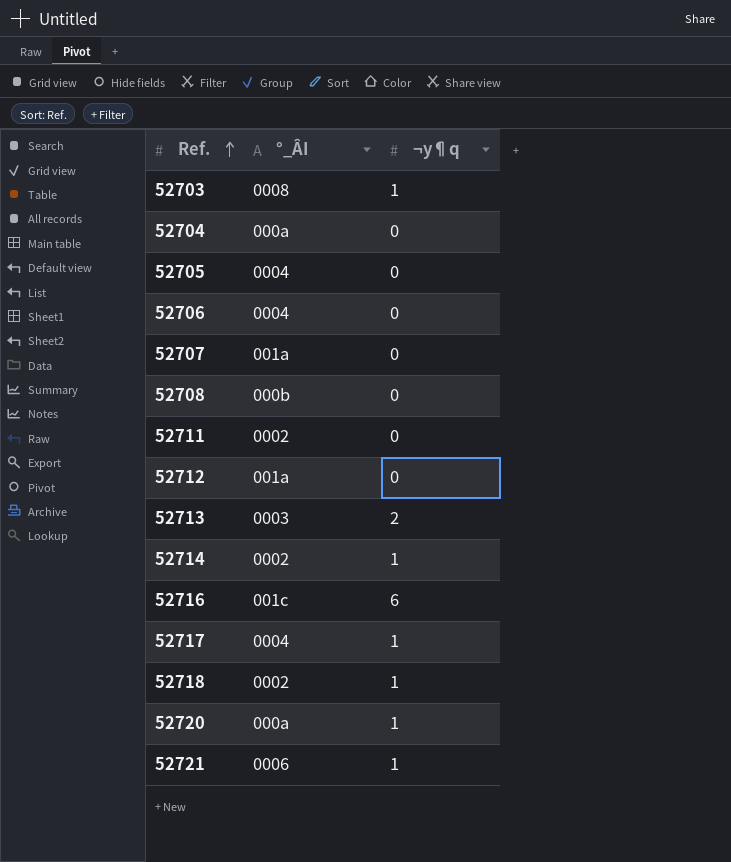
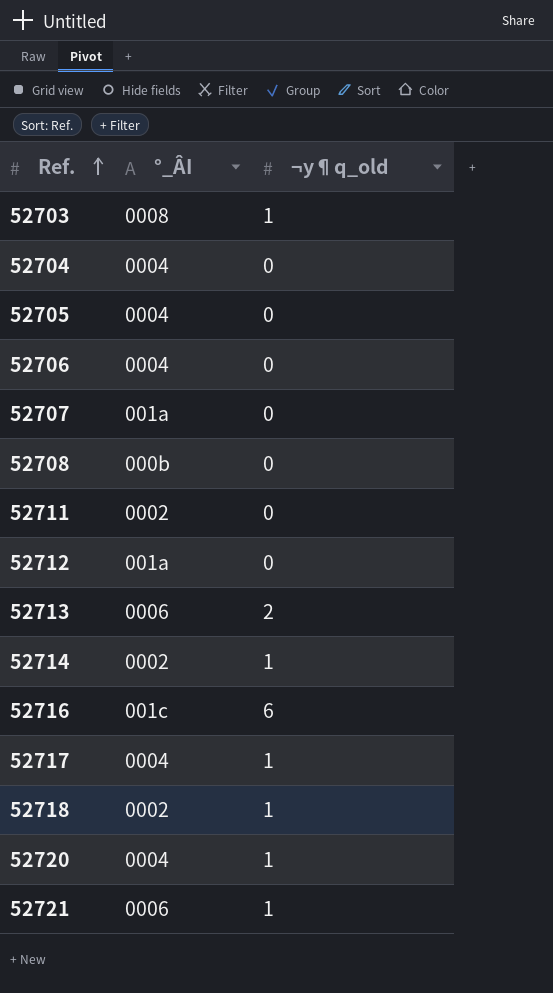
column name: ¬y¶q -> ¬y¶q_old
52704 | °_ÂI: 000a -> 0004
52713 | °_ÂI: 0003 -> 0006
52720 | °_ÂI: 000a -> 0004

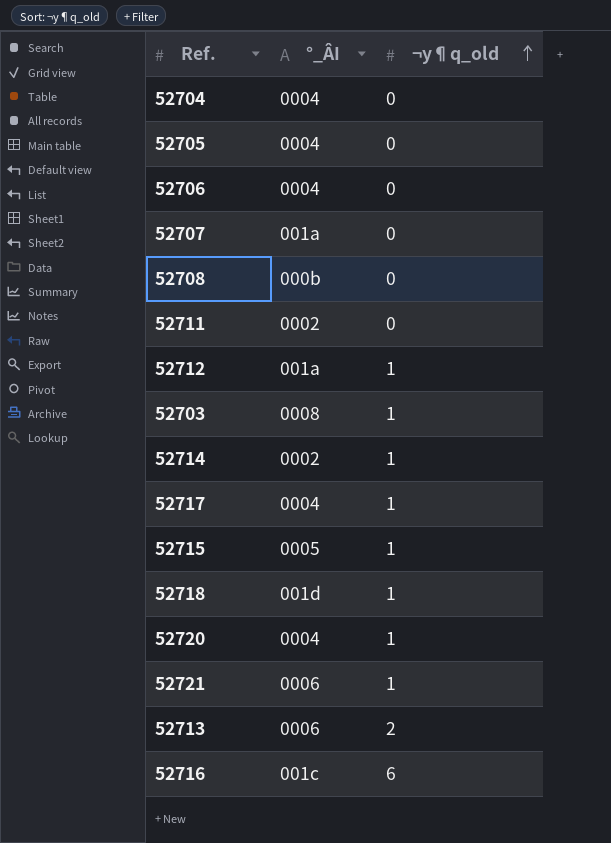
row order: Ref. ascending -> ¬y¶q_old ascending
52712 | ¬y¶q_old: 0 -> 1
row 52715: none -> 0005 | 1
52718 | °_ÂI: 0002 -> 001d

